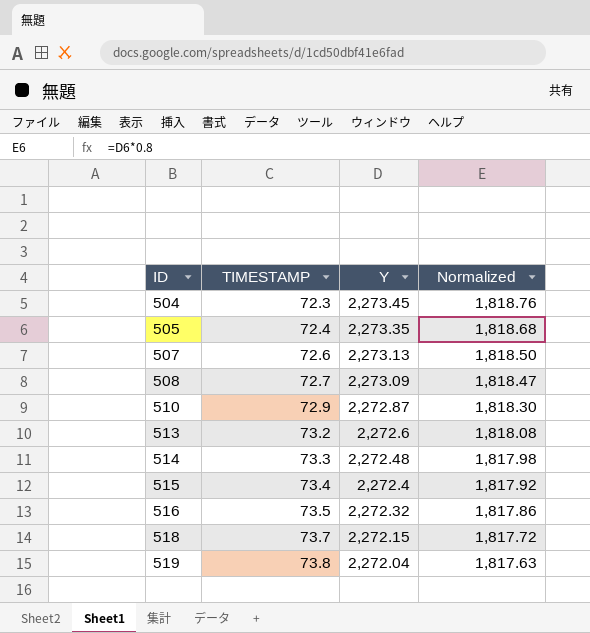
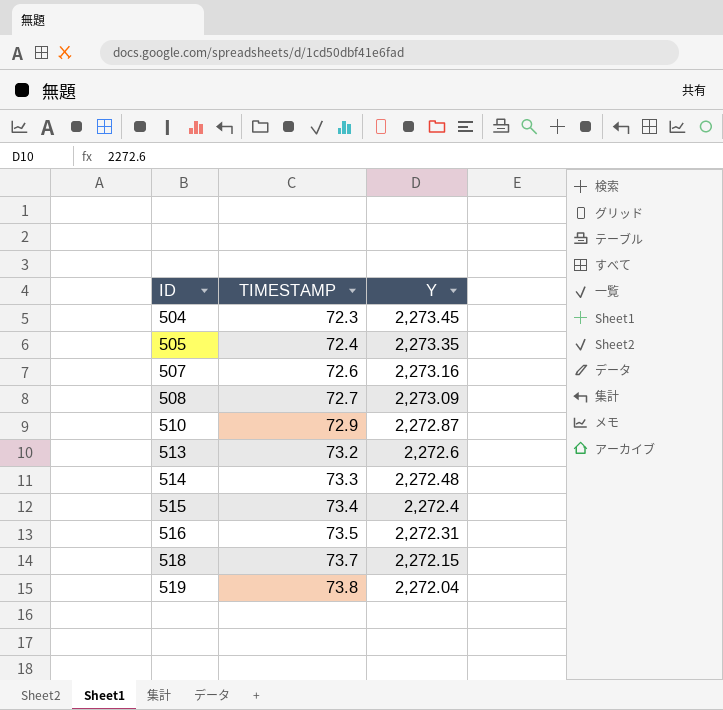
column Normalized | formula: [Y] * 0.8 -> none
507 | Y: 2,273.13 -> 2,273.16
516 | Y: 2,272.32 -> 2,272.31

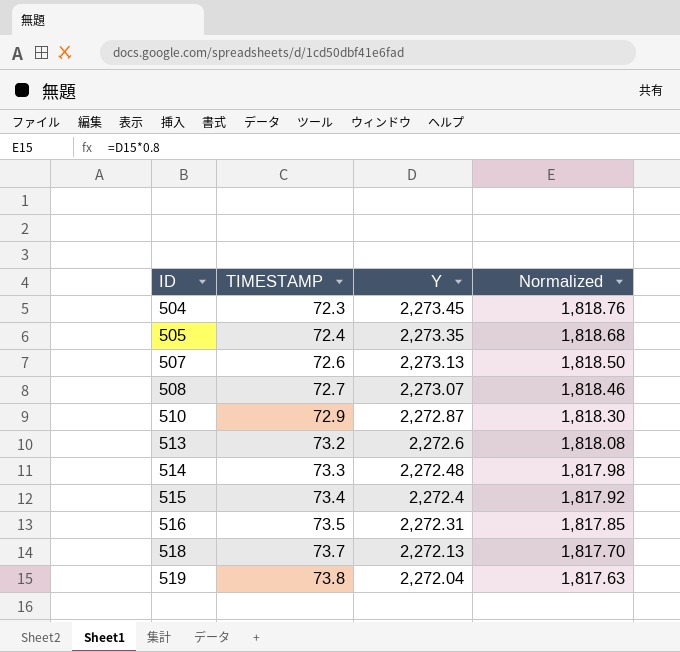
column Normalized | formula: none -> [Y] * 0.8
507 | Y: 2,273.16 -> 2,273.13
508 | Y: 2,273.09 -> 2,273.07
518 | Y: 2,272.15 -> 2,272.13

